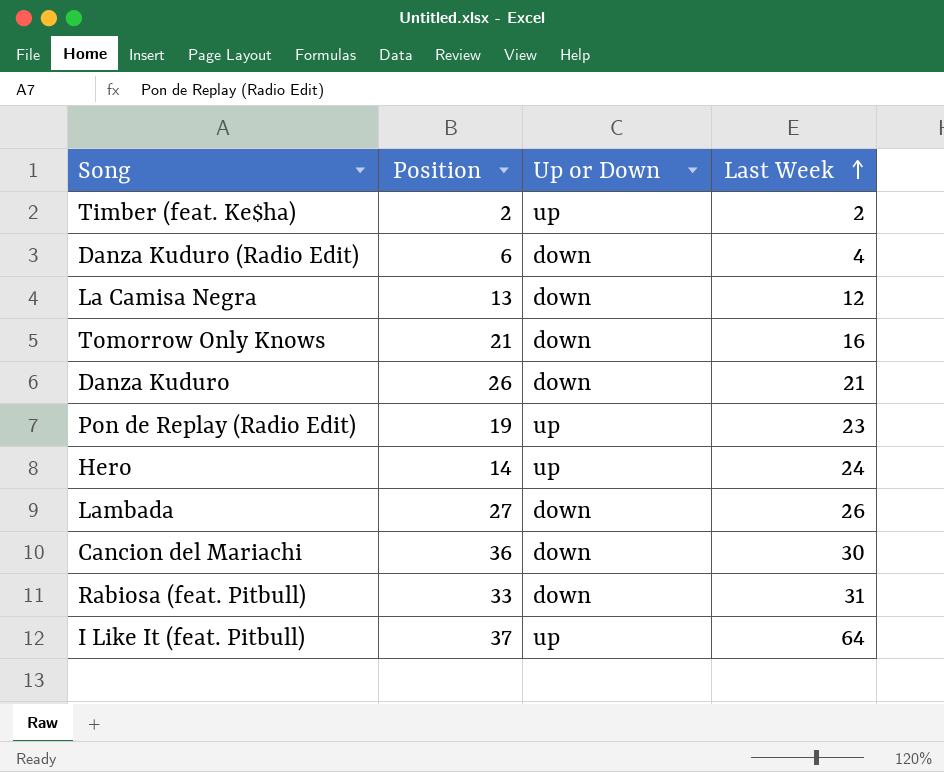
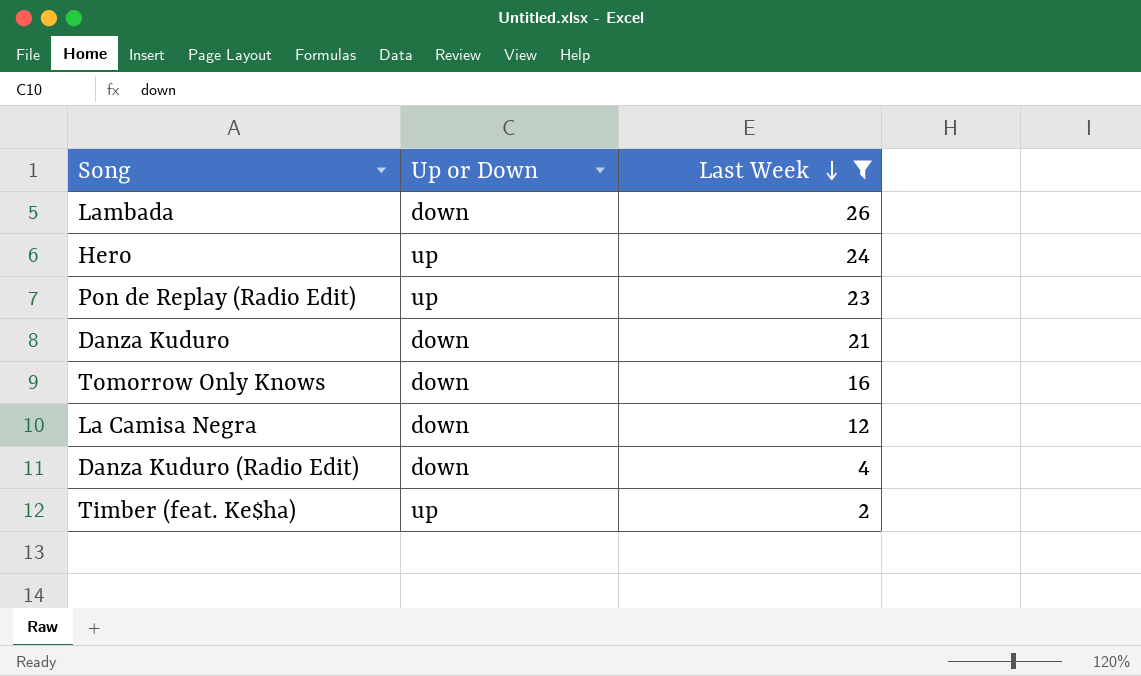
filter: none -> Last Week <= 26
row order: Last Week ascending -> Last Week descending
column Position | position: 2 -> none

